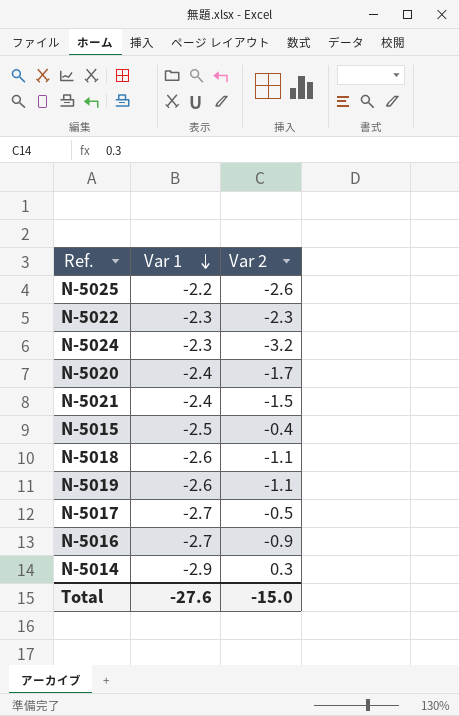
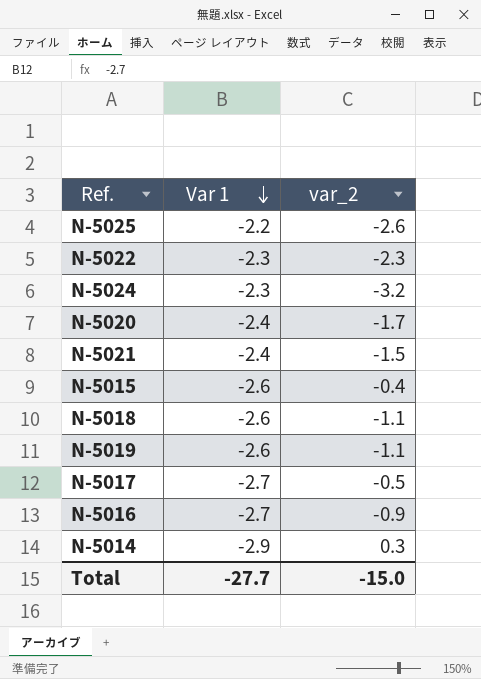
column name: Var 2 -> var_2
N-5015 | Var 1: -2.5 -> -2.6
Total | Var 1: -27.6 -> -27.7

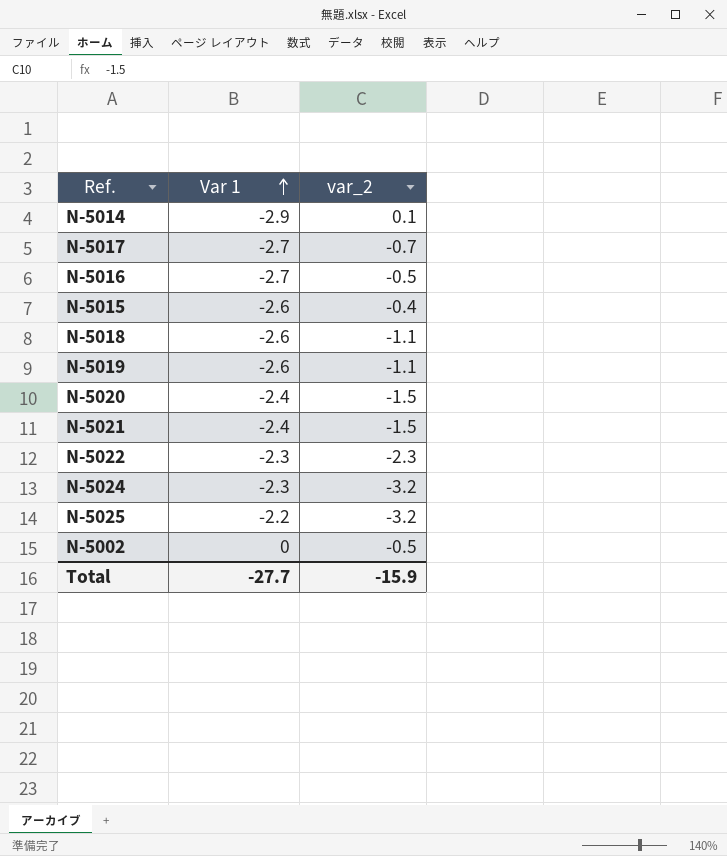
row order: Var 1 descending -> Var 1 ascending
N-5014 | var_2: 0.3 -> 0.1
N-5017 | var_2: -0.5 -> -0.7
N-5016 | var_2: -0.9 -> -0.5
N-5020 | var_2: -1.7 -> -1.5
N-5025 | var_2: -2.6 -> -3.2
row N-5002: none -> 0 | -0.5
Total | var_2: -15.0 -> -15.9

